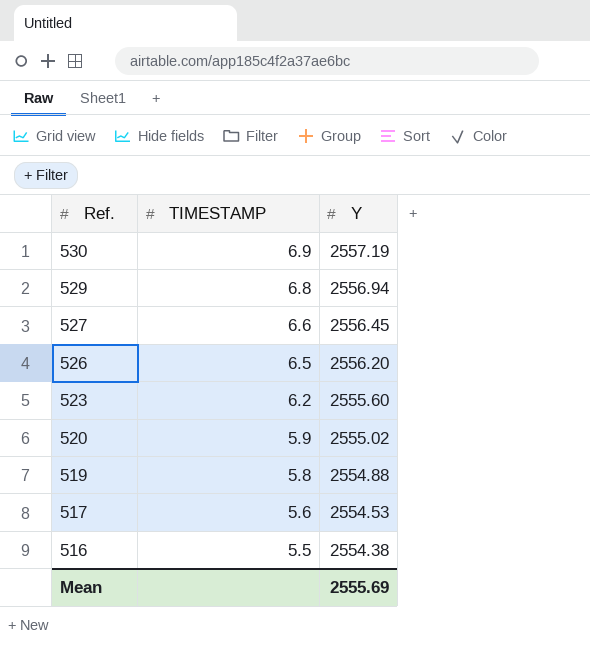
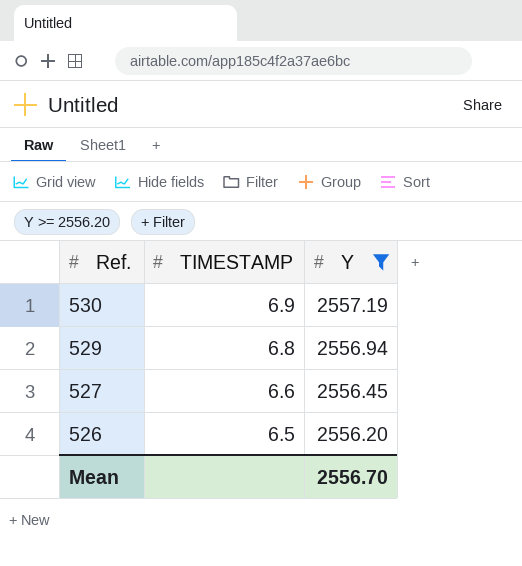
filter: none -> Y >= 2556.20
Mean | Y: 2555.69 -> 2556.70

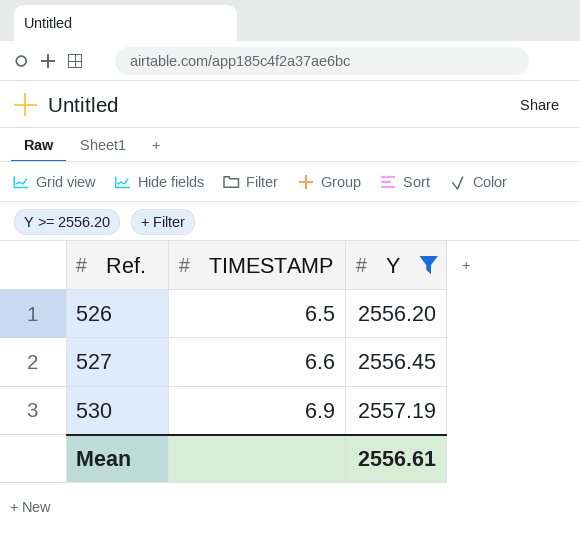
row order: Ref. descending -> Ref. ascending
row 529: 6.8 | 2556.94 -> none
Mean | Y: 2556.70 -> 2556.61

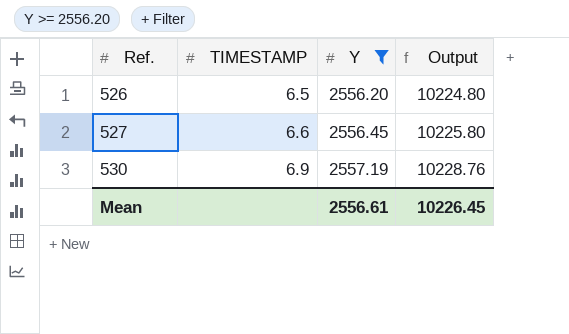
column Output | formula: none -> [Y] * 4

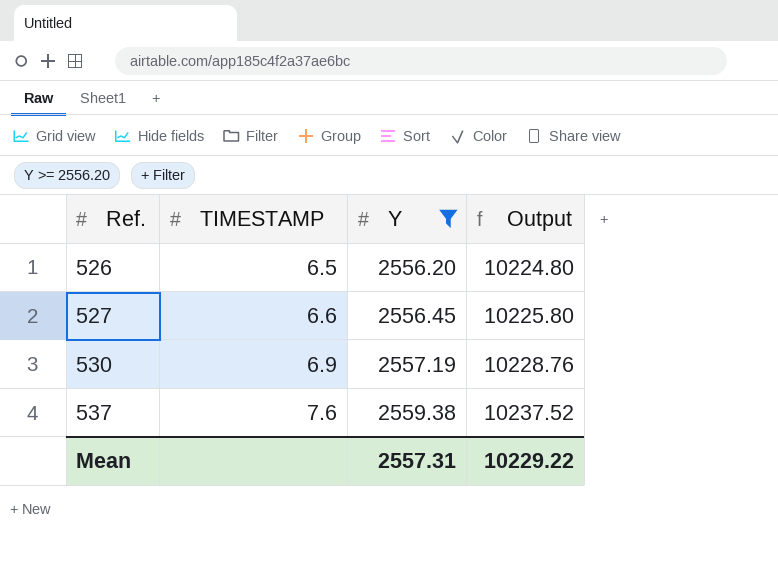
row 537: none -> 7.6 | 2559.38 | 10237.52
Mean | Y: 2556.61 -> 2557.31
Mean | Output: 10226.45 -> 10229.22

